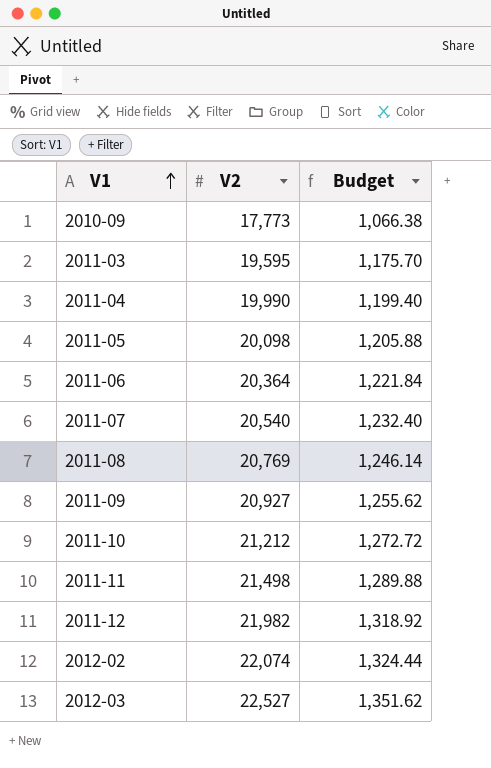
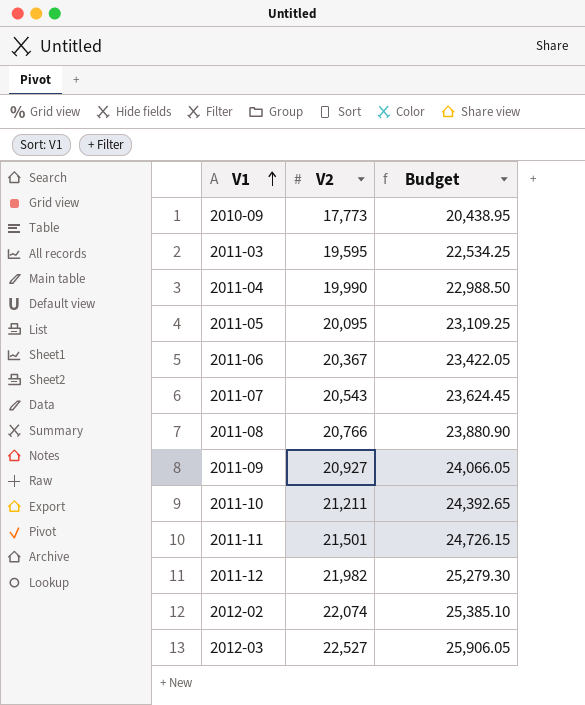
column Budget | formula: [V2] * 0.06 -> [V2] * 1.15
2011-05 | V2: 20,098 -> 20,095
2011-06 | V2: 20,364 -> 20,367
2011-07 | V2: 20,540 -> 20,543
2011-08 | V2: 20,769 -> 20,766
2011-10 | V2: 21,212 -> 21,211
2011-11 | V2: 21,498 -> 21,501

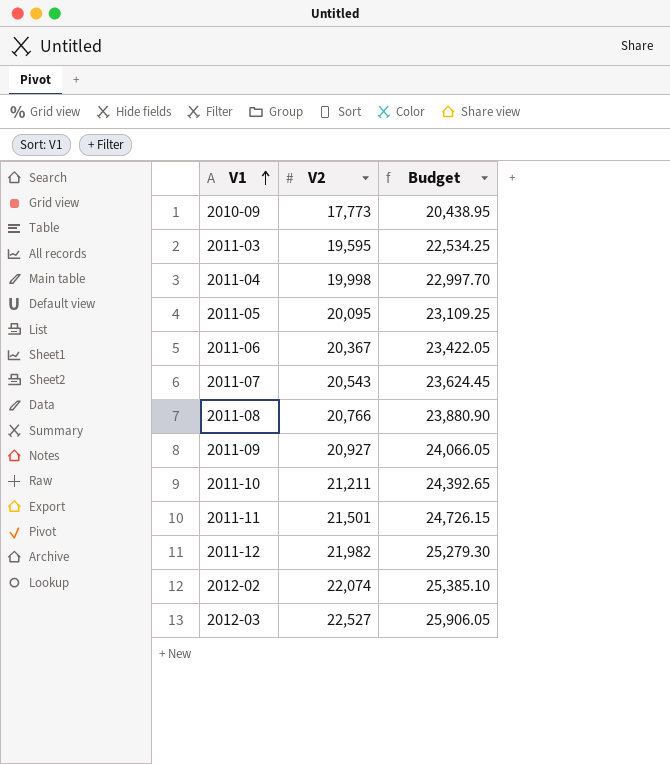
2011-04 | V2: 19,990 -> 19,998
2011-04 | Budget: 22,988.50 -> 22,997.70

